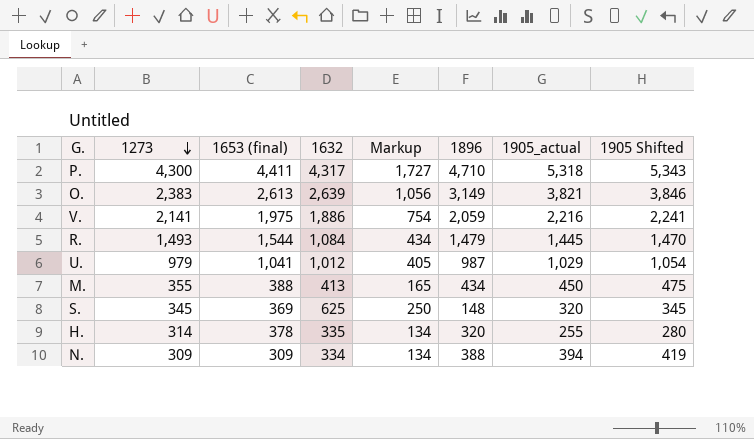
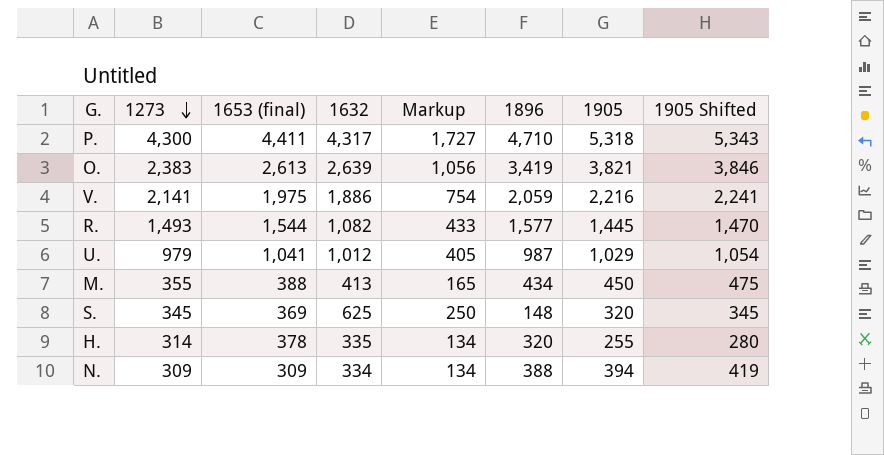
column name: 1905_actual -> 1905
O. | 1896: 3,149 -> 3,419
R. | 1632: 1,084 -> 1,082
R. | Markup: 434 -> 433
R. | 1896: 1,479 -> 1,577

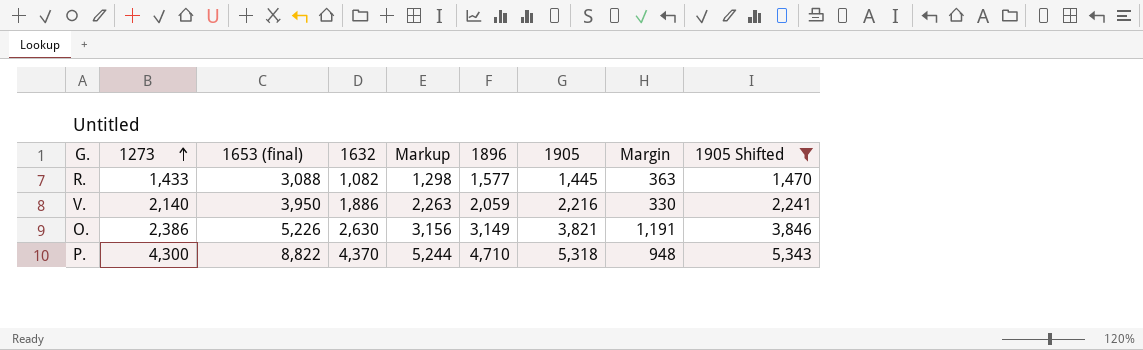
filter: none -> 1905 Shifted >= 1,470
row order: 1273 descending -> 1273 ascending
column Markup | formula: [1632] * 0.4 -> [1632] * 1.2
column Margin | formula: none -> [1905] - [1632]
R. | 1273: 1,493 -> 1,433
R. | 1653 (final): 1,544 -> 3,088
V. | 1273: 2,141 -> 2,140
V. | 1653 (final): 1,975 -> 3,950
O. | 1273: 2,383 -> 2,386
O. | 1653 (final): 2,613 -> 5,226
O. | 1632: 2,639 -> 2,630
O. | 1896: 3,419 -> 3,149
P. | 1653 (final): 4,411 -> 8,822
P. | 1632: 4,317 -> 4,370

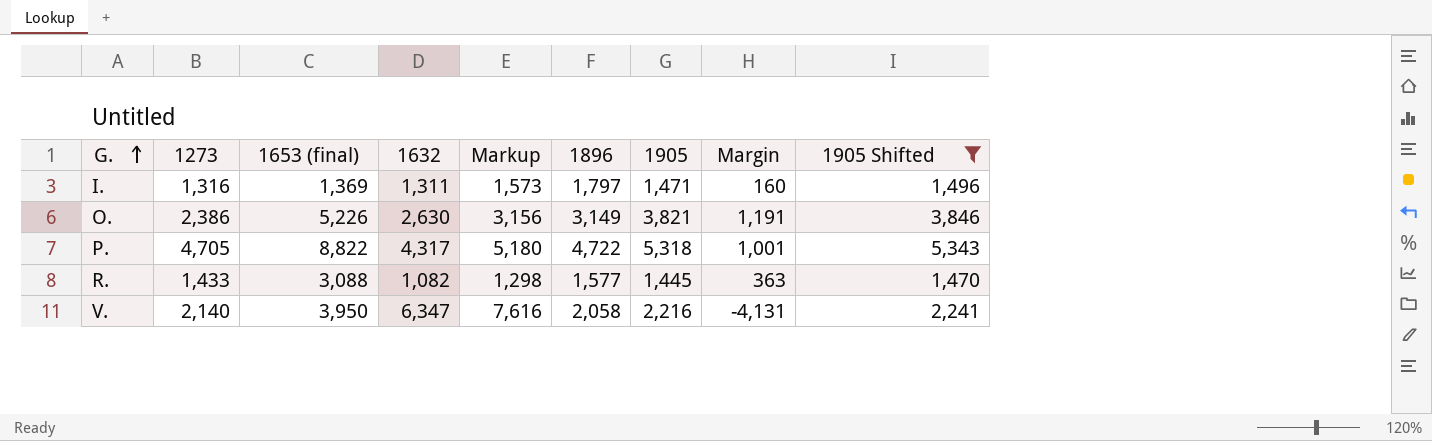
row order: 1273 ascending -> G. ascending
row I.: none -> 1,316 | 1,369 | 1,311 | 1,573 | 1,797 | 1,471 | 160 | 1,496
P. | 1273: 4,300 -> 4,705
P. | 1632: 4,370 -> 4,317
P. | Markup: 5,244 -> 5,180
P. | 1896: 4,710 -> 4,722
P. | Margin: 948 -> 1,001
V. | 1632: 1,886 -> 6,347
V. | Markup: 2,263 -> 7,616
V. | 1896: 2,059 -> 2,058
V. | Margin: 330 -> -4,131

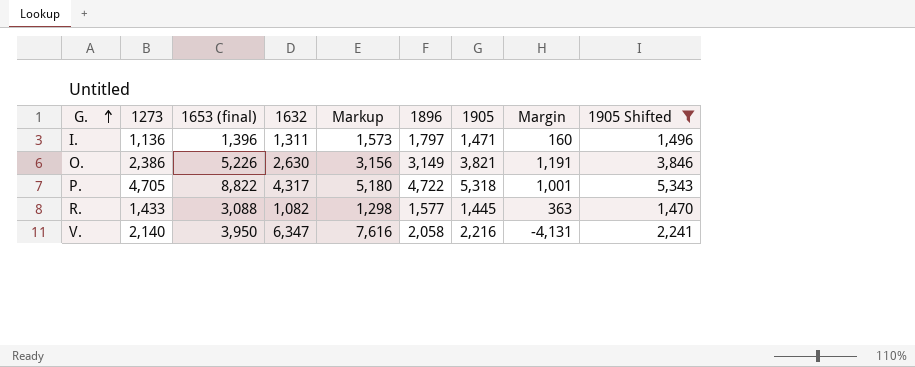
I. | 1273: 1,316 -> 1,136
I. | 1653 (final): 1,369 -> 1,396

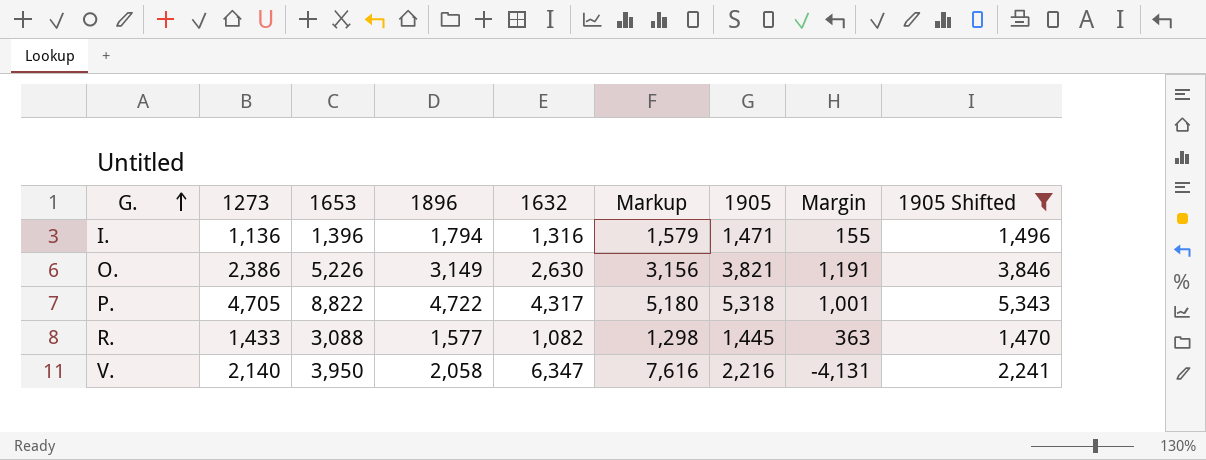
column name: 1653 (final) -> 1653
column 1896 | position: 6 -> 4
I. | 1896: 1,797 -> 1,794
I. | 1632: 1,311 -> 1,316
I. | Markup: 1,573 -> 1,579
I. | Margin: 160 -> 155

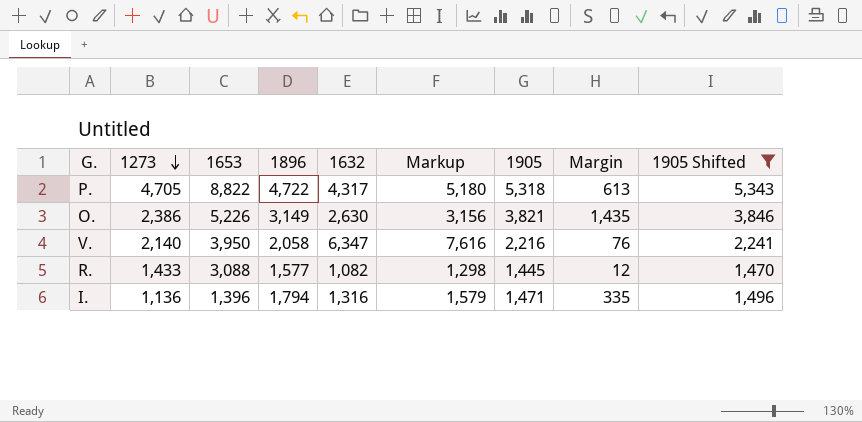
row order: G. ascending -> 1273 descending
column Margin | formula: [1905] - [1632] -> [1905] - [1273]

